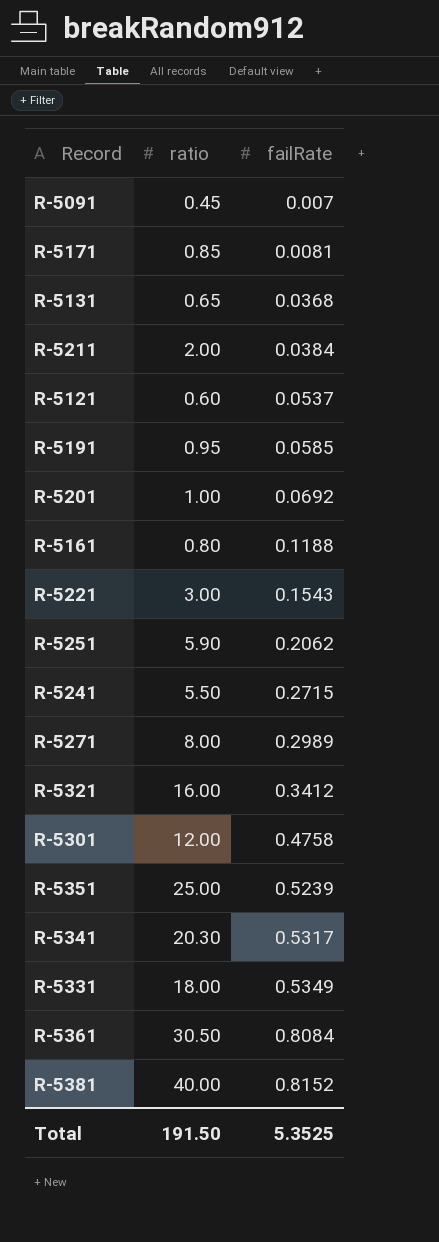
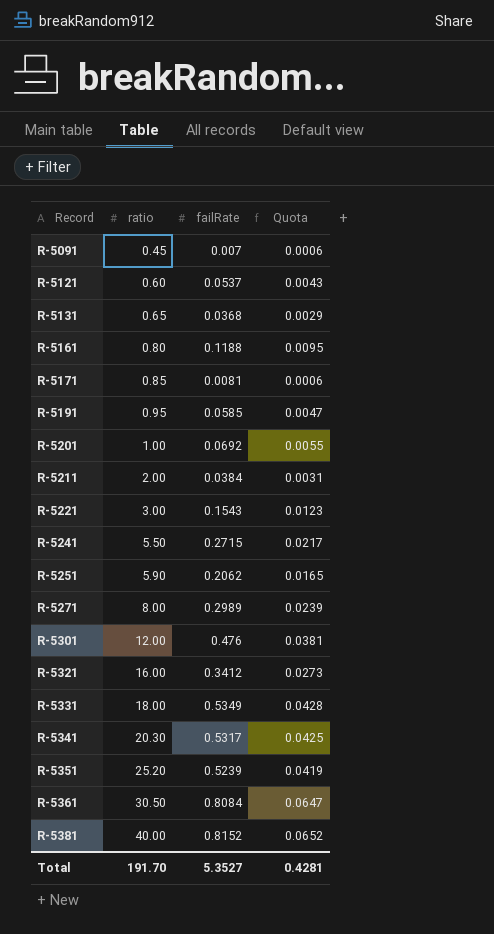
row order: failRate ascending -> Record ascending
column Quota | formula: none -> [failRate] * 0.08
R-5301 | failRate: 0.4758 -> 0.476
R-5351 | ratio: 25.00 -> 25.20
Total | ratio: 191.50 -> 191.70
Total | failRate: 5.3525 -> 5.3527

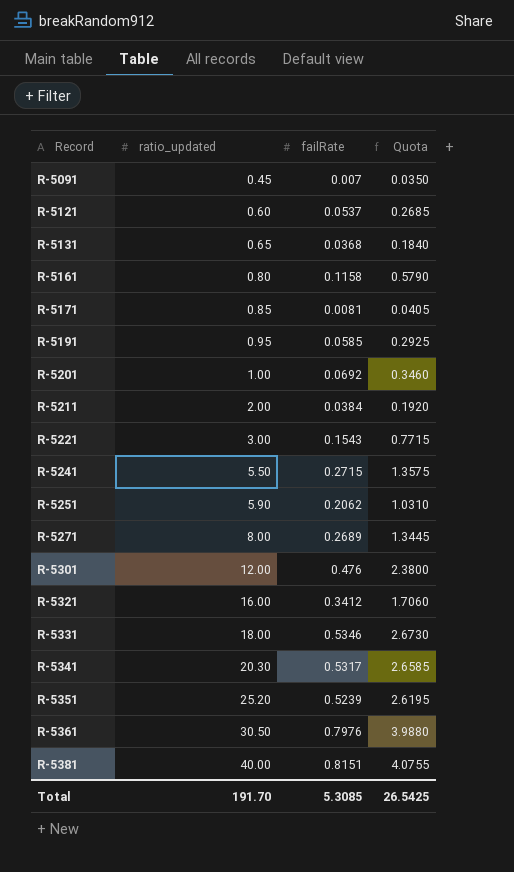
column name: ratio -> ratio_updated
column Quota | formula: [failRate] * 0.08 -> [failRate] * 5
R-5161 | failRate: 0.1188 -> 0.1158
R-5271 | failRate: 0.2989 -> 0.2689
R-5331 | failRate: 0.5349 -> 0.5346
R-5361 | failRate: 0.8084 -> 0.7976
R-5381 | failRate: 0.8152 -> 0.8151
Total | failRate: 5.3527 -> 5.3085
Total | Quota: 0.4281 -> 26.5425

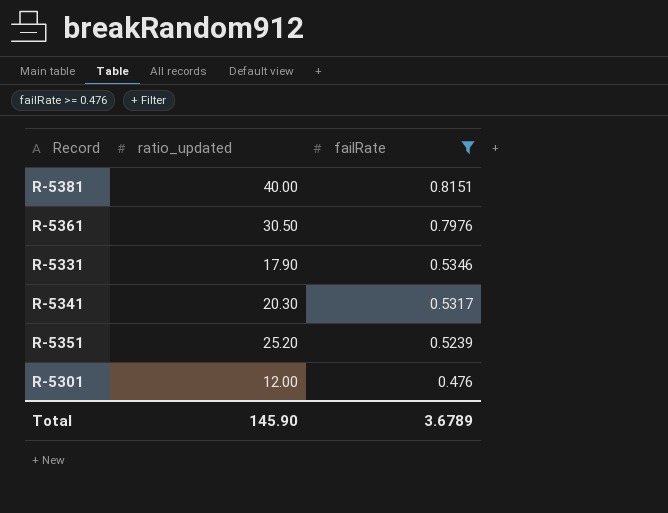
filter: none -> failRate >= 0.476
row order: Record ascending -> failRate descending
column Quota | formula: [failRate] * 5 -> none
R-5331 | ratio_updated: 18.00 -> 17.90
Total | ratio_updated: 191.70 -> 145.90
Total | failRate: 5.3085 -> 3.6789

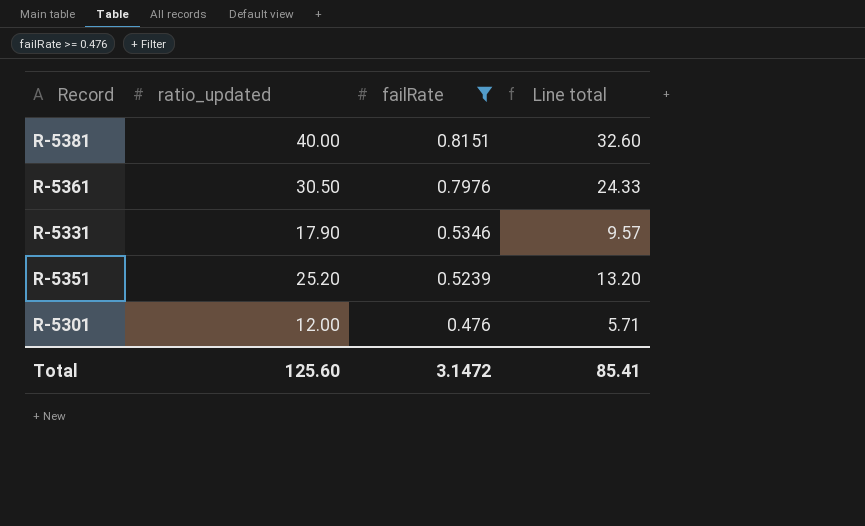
column Line total | formula: none -> [ratio_updated] * [failRate]
row R-5341: 20.30 | 0.5317 -> none
Total | ratio_updated: 145.90 -> 125.60
Total | failRate: 3.6789 -> 3.1472

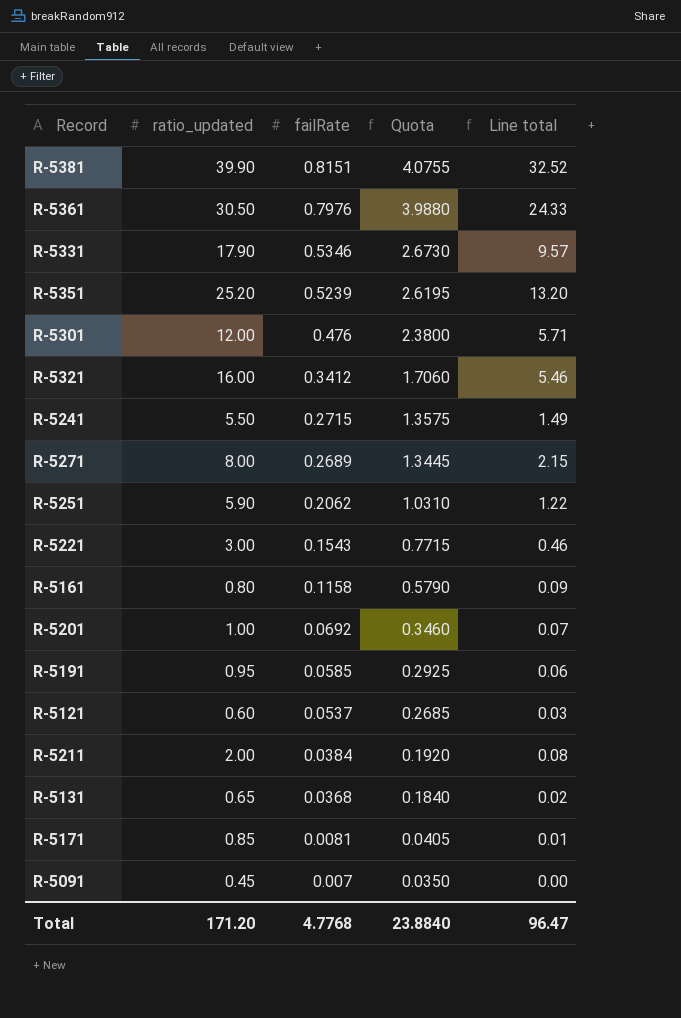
filter: failRate >= 0.476 -> none
column Quota | formula: none -> [failRate] * 5
R-5381 | ratio_updated: 40.00 -> 39.90
R-5381 | Line total: 32.60 -> 32.52
Total | ratio_updated: 125.60 -> 171.20
Total | failRate: 3.1472 -> 4.7768
Total | Line total: 85.41 -> 96.47

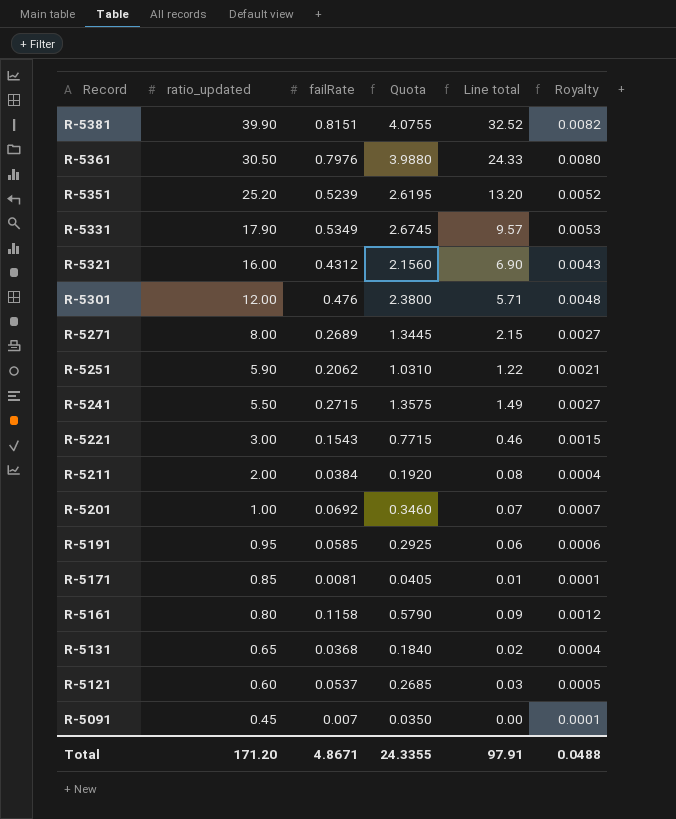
row order: failRate descending -> Record descending
column Royalty | formula: none -> [failRate] * 0.01
R-5331 | failRate: 0.5346 -> 0.5349
R-5331 | Quota: 2.6730 -> 2.6745
R-5321 | failRate: 0.3412 -> 0.4312
R-5321 | Quota: 1.7060 -> 2.1560
R-5321 | Line total: 5.46 -> 6.90
Total | failRate: 4.7768 -> 4.8671
Total | Quota: 23.8840 -> 24.3355
Total | Line total: 96.47 -> 97.91

